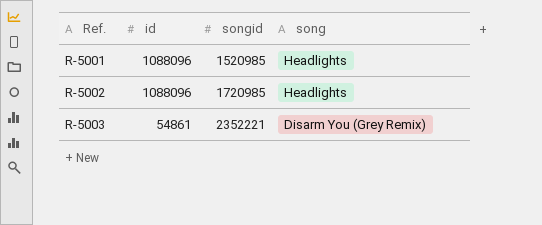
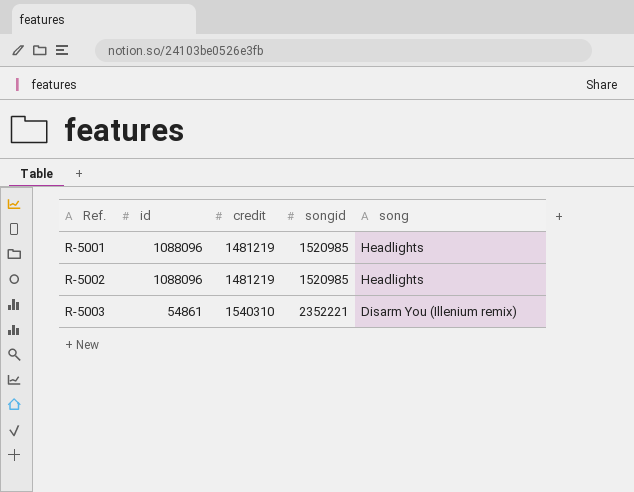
column credit | position: none -> 3
R-5002 | songid: 1720985 -> 1520985
R-5003 | song: Disarm You (Grey Remix) -> Disarm You (Illenium remix)

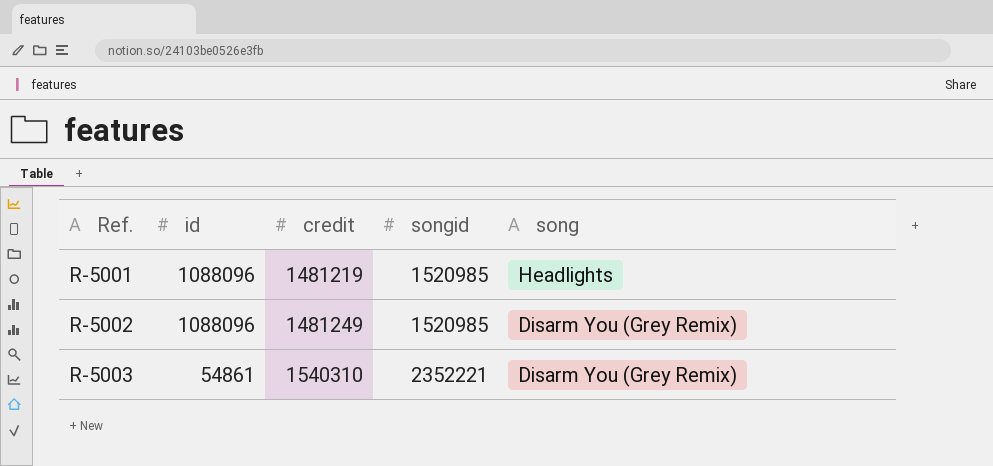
R-5002 | credit: 1481219 -> 1481249
R-5002 | song: Headlights -> Disarm You (Grey Remix)
R-5003 | song: Disarm You (Illenium remix) -> Disarm You (Grey Remix)

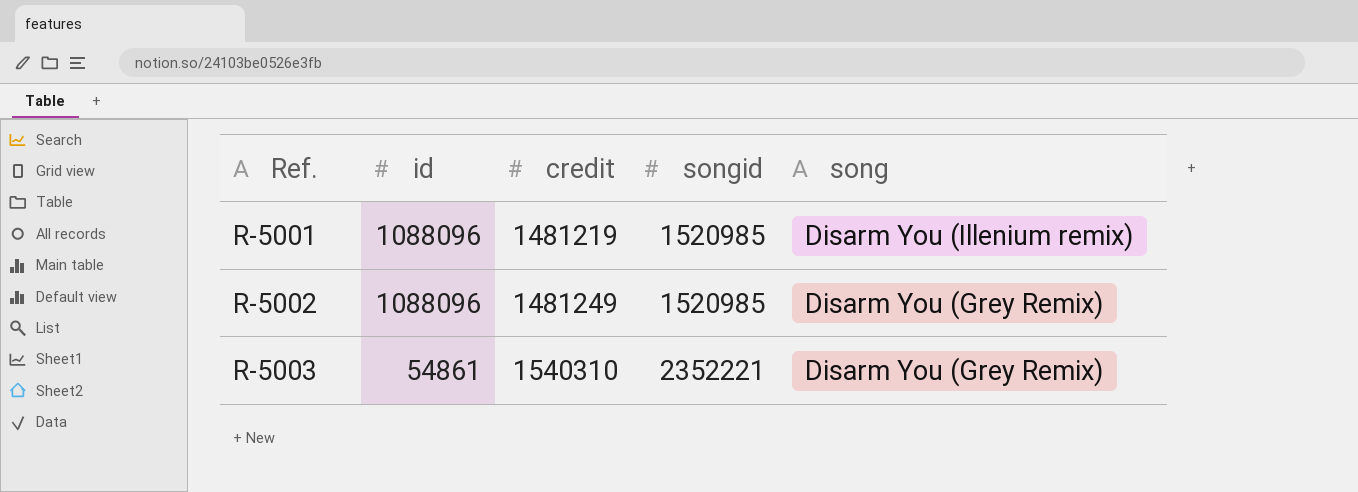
R-5001 | song: Headlights -> Disarm You (Illenium remix)

